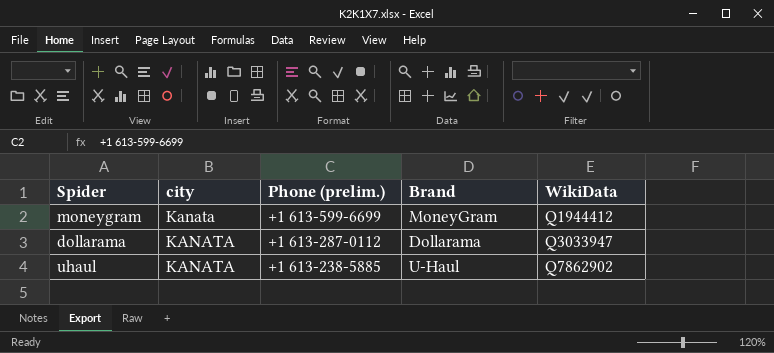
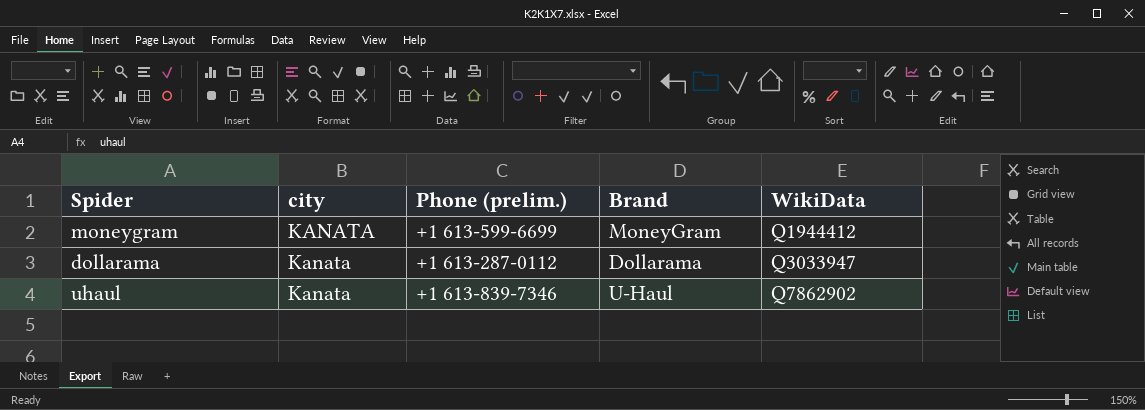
moneygram | city: Kanata -> KANATA
dollarama | city: KANATA -> Kanata
uhaul | city: KANATA -> Kanata
uhaul | Phone (prelim.): +1 613-238-5885 -> +1 613-839-7346

